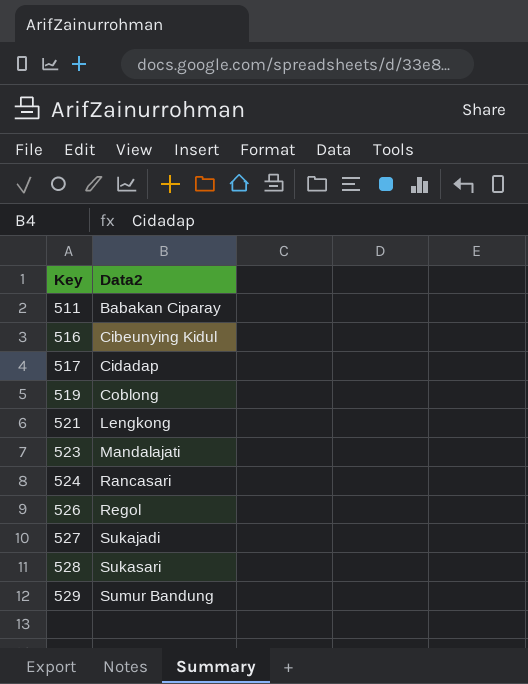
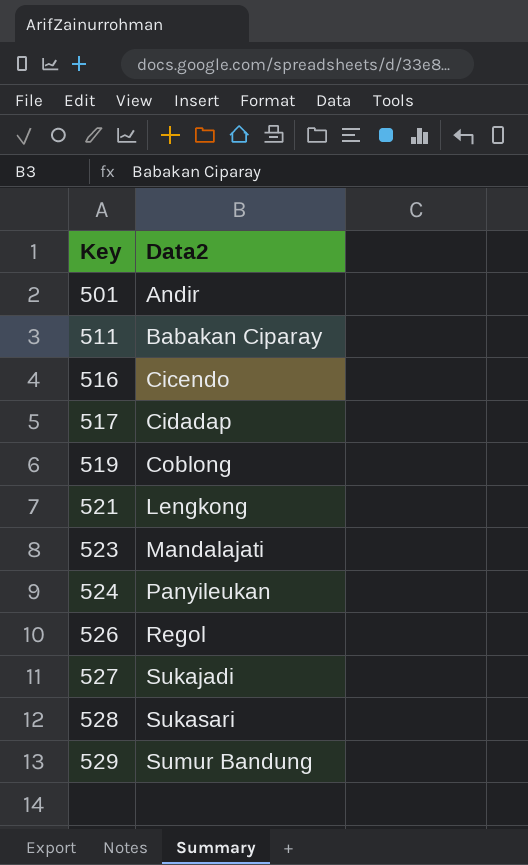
row 501: none -> Andir
516 | Data2: Cibeunying Kidul -> Cicendo
524 | Data2: Rancasari -> Panyileukan

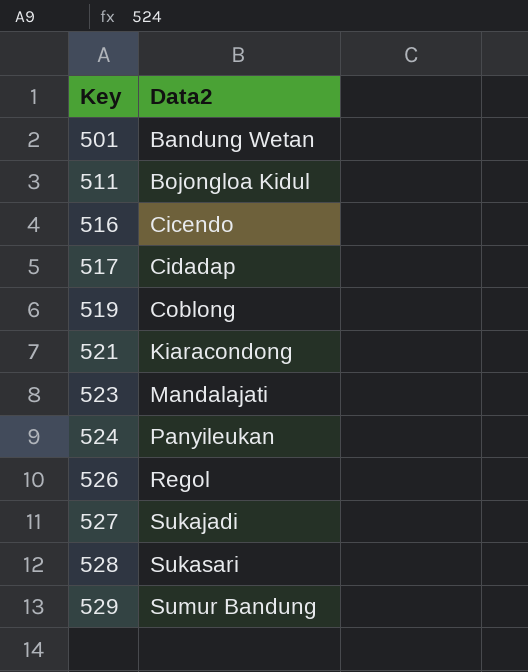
501 | Data2: Andir -> Bandung Wetan
511 | Data2: Babakan Ciparay -> Bojongloa Kidul
521 | Data2: Lengkong -> Kiaracondong

